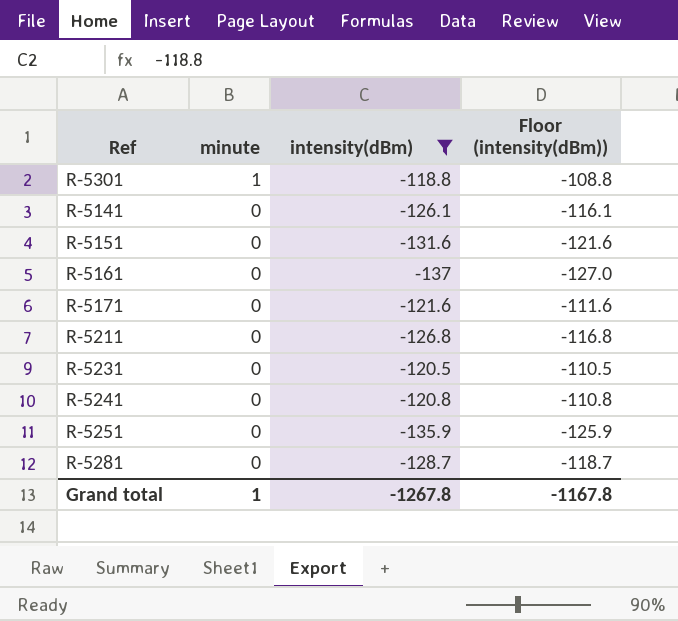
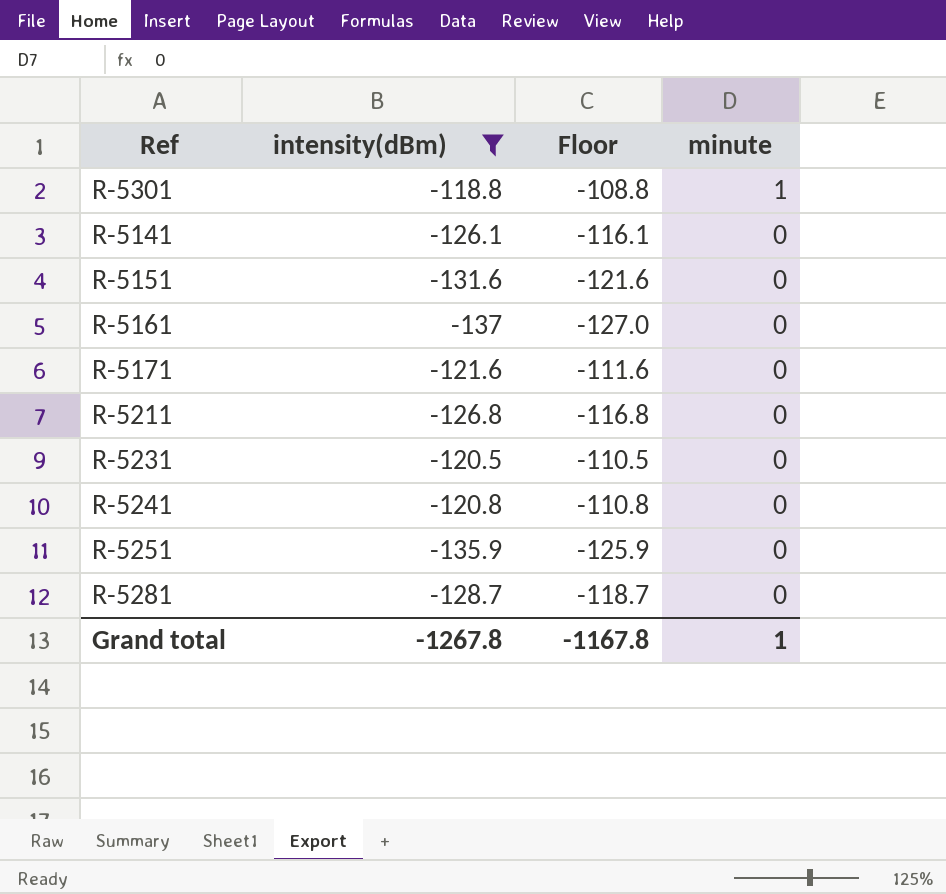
column name: Floor (intensity(dBm)) -> Floor
column minute | position: 2 -> 4

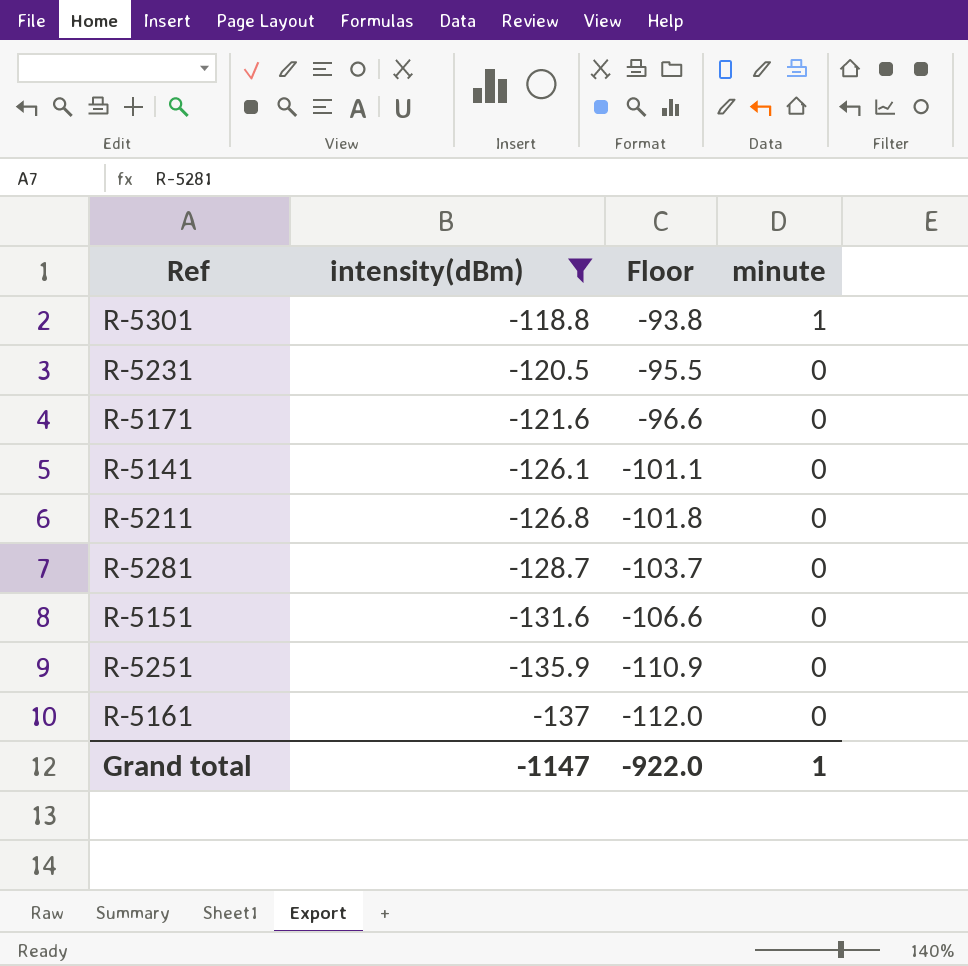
row order: minute descending -> intensity(dBm) descending
column Floor | formula: [intensity(dBm)] + 10 -> [intensity(dBm)] + 25
row R-5241: -120.8 | -110.8 | 0 -> none
Grand total | intensity(dBm): -1267.8 -> -1147
Grand total | Floor: -1167.8 -> -922.0

